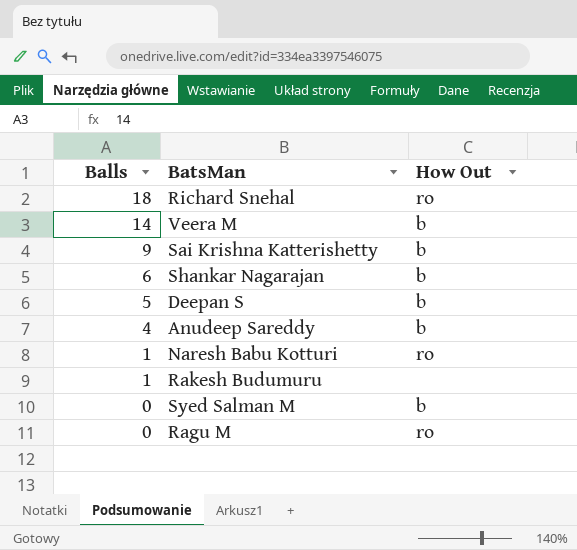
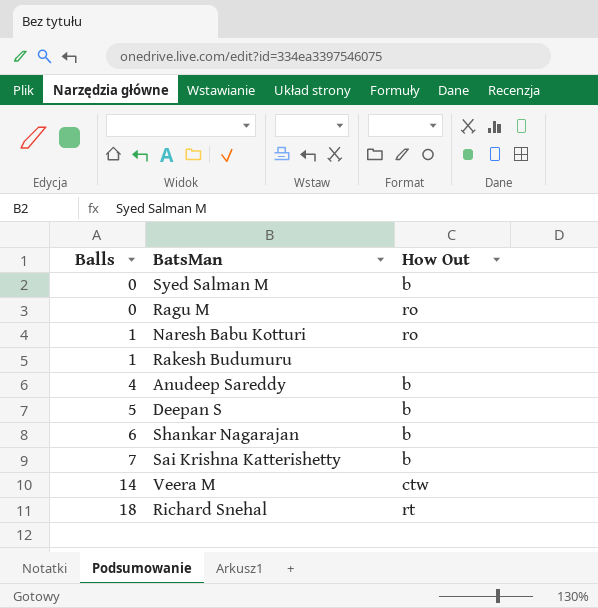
row order: Balls descending -> Balls ascending
Sai Krishna Katterishetty | Balls: 9 -> 7
Veera M | How Out: b -> ctw
Richard Snehal | How Out: ro -> rt

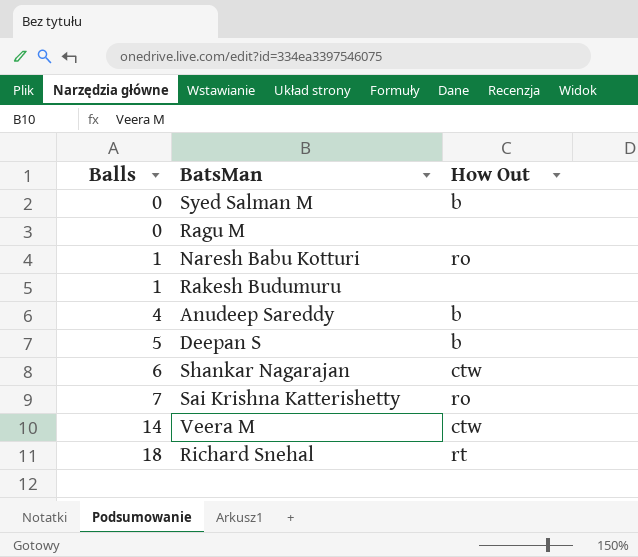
Ragu M | How Out: ro -> none
Shankar Nagarajan | How Out: b -> ctw
Sai Krishna Katterishetty | How Out: b -> ro

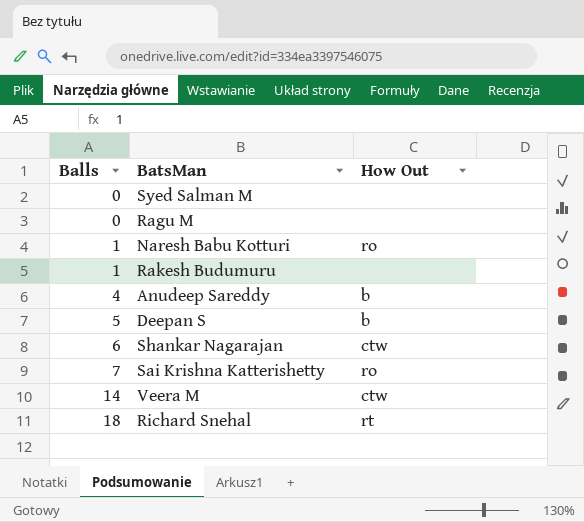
Syed Salman M | How Out: b -> none

